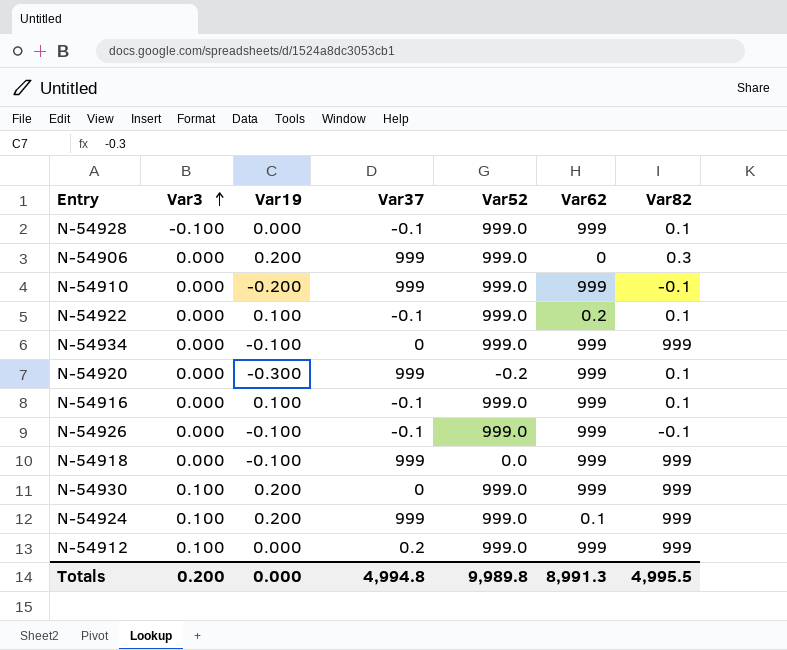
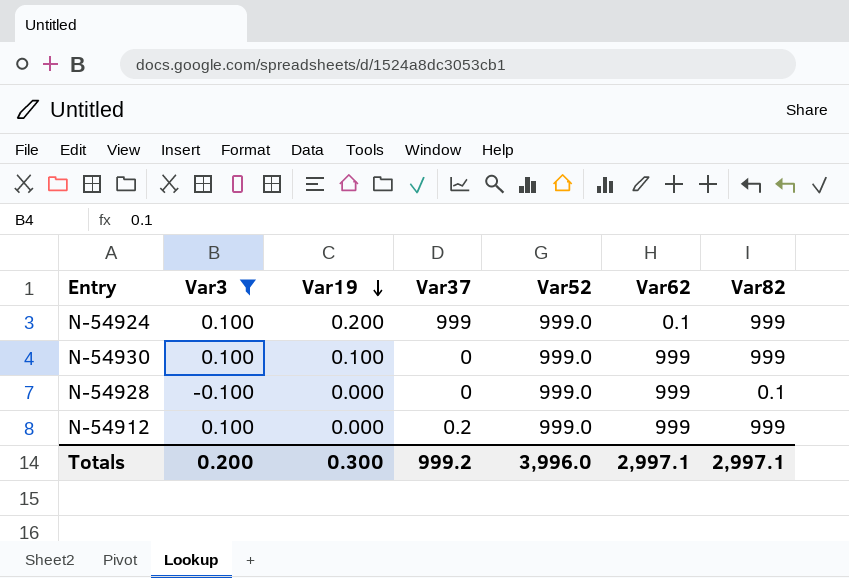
filter: none -> Var3 != 0.000
row order: Var3 ascending -> Var19 descending
N-54930 | Var19: 0.200 -> 0.100
N-54928 | Var37: -0.1 -> 0
Totals | Var19: 0.000 -> 0.300
Totals | Var37: 4,994.8 -> 999.2
Totals | Var52: 9,989.8 -> 3,996.0
Totals | Var62: 8,991.3 -> 2,997.1
Totals | Var82: 4,995.5 -> 2,997.1

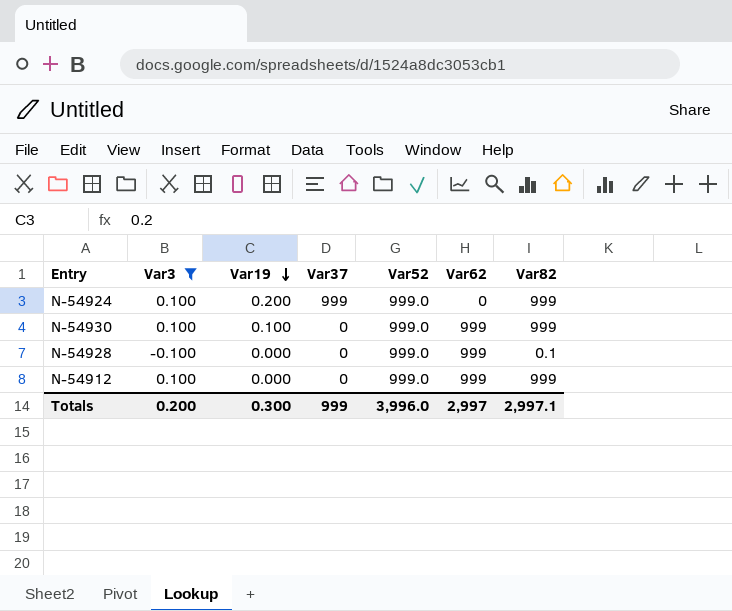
N-54924 | Var62: 0.1 -> 0
N-54912 | Var37: 0.2 -> 0
Totals | Var37: 999.2 -> 999
Totals | Var62: 2,997.1 -> 2,997

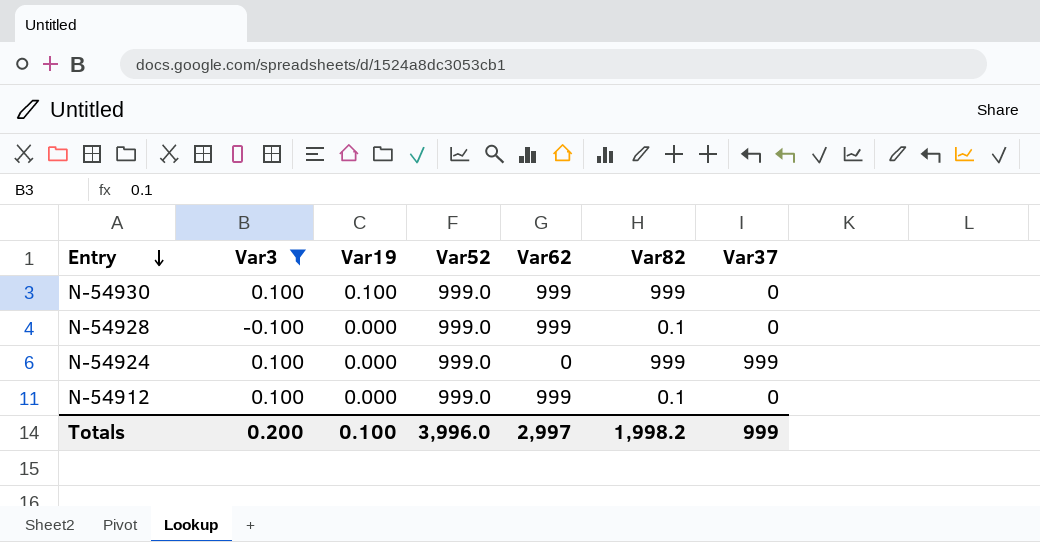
row order: Var19 descending -> Entry descending
column Var37 | position: 4 -> 7
N-54924 | Var19: 0.200 -> 0.000
N-54912 | Var82: 999 -> 0.1
Totals | Var19: 0.300 -> 0.100
Totals | Var82: 2,997.1 -> 1,998.2

